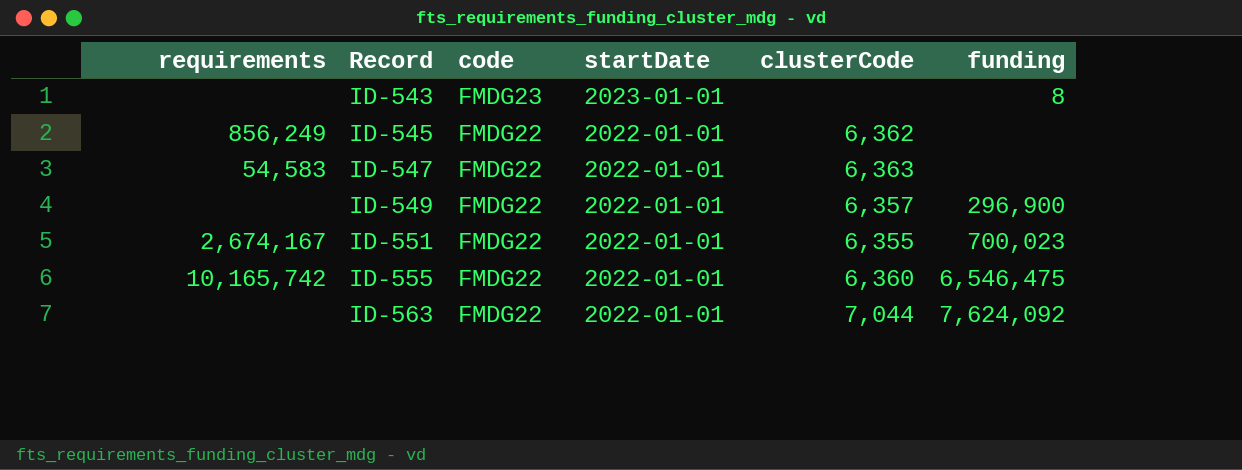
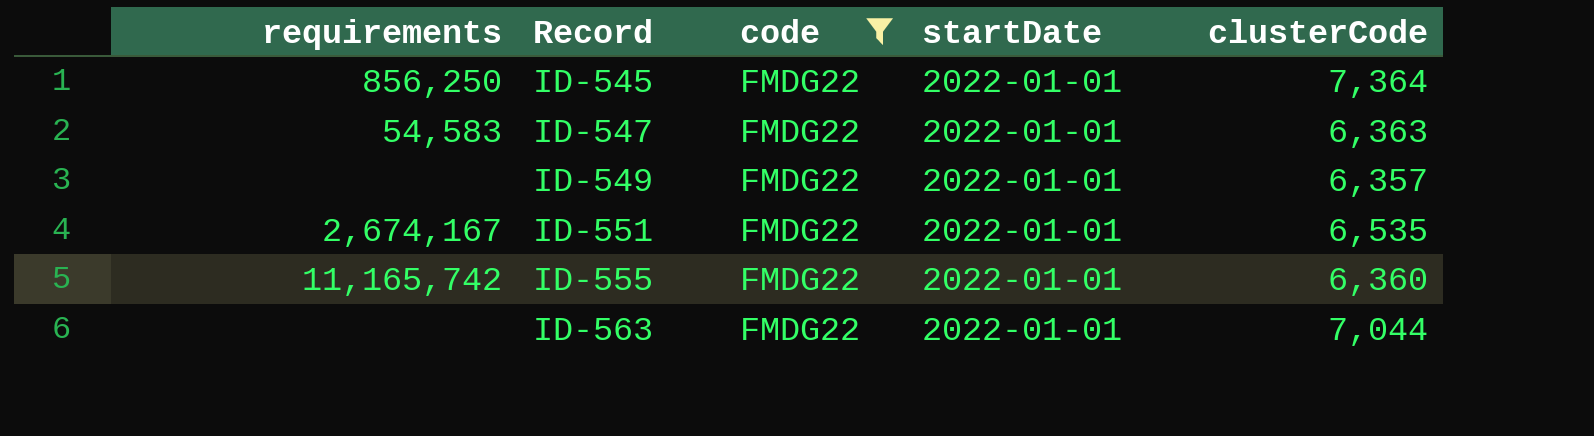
filter: none -> code = FMDG22
column funding | position: 6 -> none
ID-545 | requirements: 856,249 -> 856,250
ID-545 | clusterCode: 6,362 -> 7,364
ID-551 | clusterCode: 6,355 -> 6,535
ID-555 | requirements: 10,165,742 -> 11,165,742

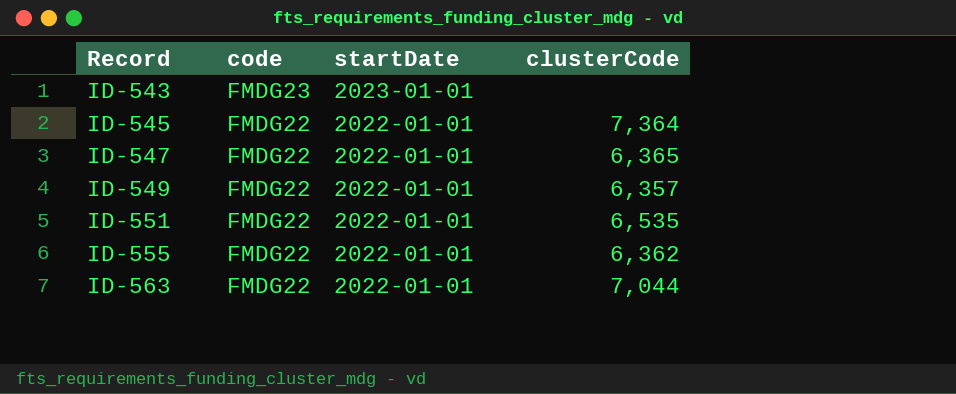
filter: code = FMDG22 -> none
column requirements | position: 1 -> none
ID-547 | clusterCode: 6,363 -> 6,365
ID-555 | clusterCode: 6,360 -> 6,362

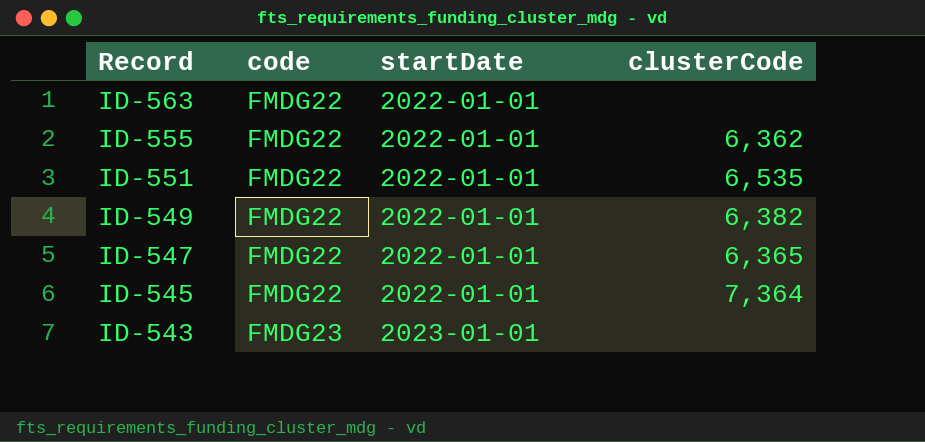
row order: Record ascending -> Record descending
ID-563 | clusterCode: 7,044 -> none
ID-549 | clusterCode: 6,357 -> 6,382

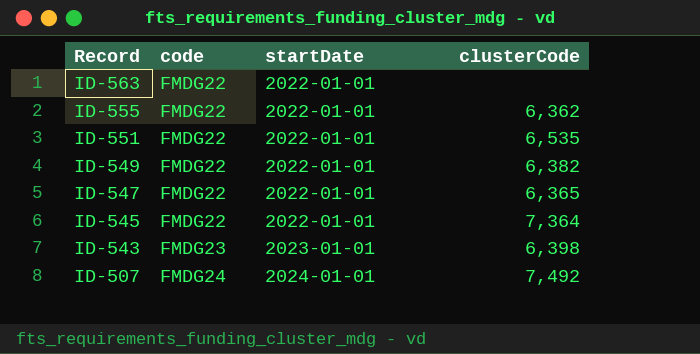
ID-543 | clusterCode: none -> 6,398
row ID-507: none -> FMDG24 | 2024-01-01 | 7,492

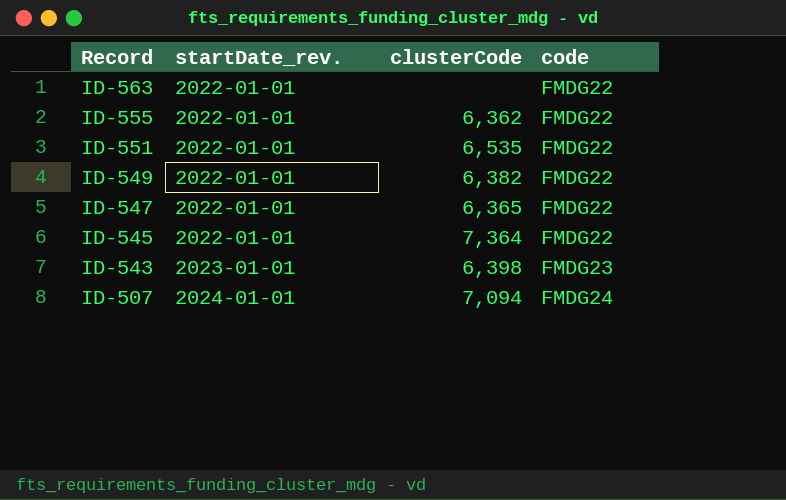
column name: startDate -> startDate_rev.
column code | position: 2 -> 4
ID-507 | clusterCode: 7,492 -> 7,094

